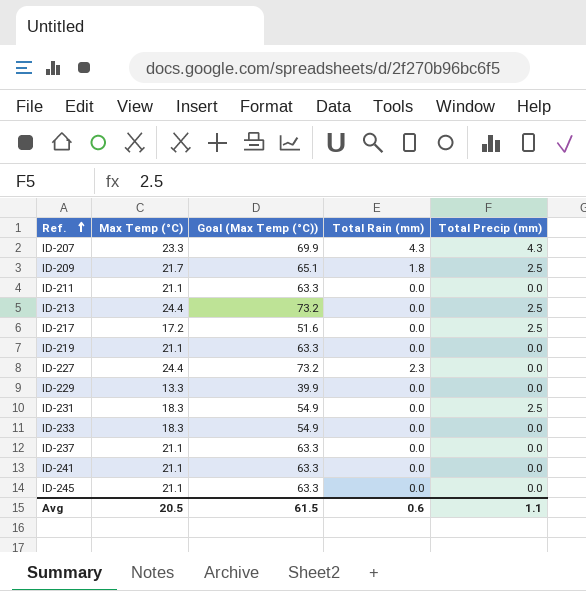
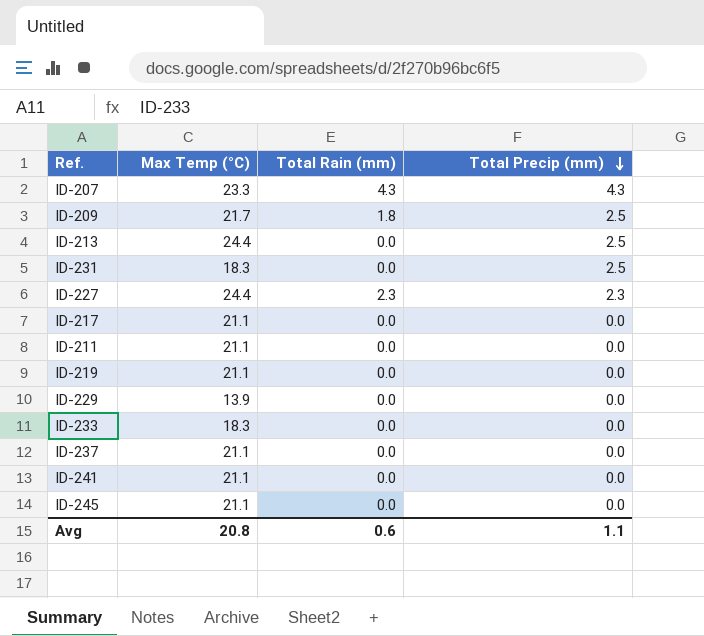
row order: Ref. ascending -> Total Precip (mm) descending
column Goal (Max Temp (°C)) | formula: [Max Temp (°C)] * 3 -> none
ID-227 | Total Precip (mm): 0.0 -> 2.3
ID-217 | Max Temp (°C): 17.2 -> 21.1
ID-217 | Total Precip (mm): 2.5 -> 0.0
ID-229 | Max Temp (°C): 13.3 -> 13.9
Avg | Max Temp (°C): 20.5 -> 20.8

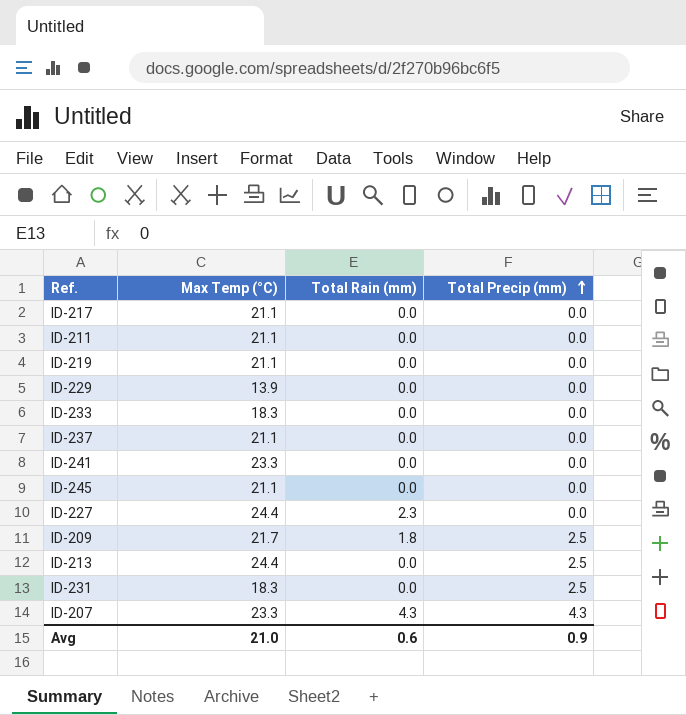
row order: Total Precip (mm) descending -> Total Precip (mm) ascending
ID-241 | Max Temp (°C): 21.1 -> 23.3
ID-227 | Total Precip (mm): 2.3 -> 0.0
Avg | Max Temp (°C): 20.8 -> 21.0
Avg | Total Precip (mm): 1.1 -> 0.9

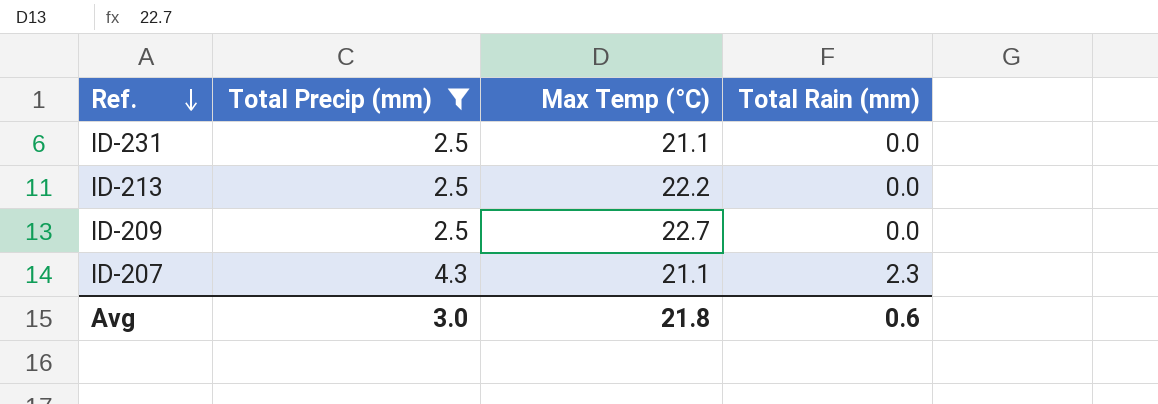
filter: none -> Total Precip (mm) != 0.0
row order: Total Precip (mm) ascending -> Ref. descending
column Total Precip (mm) | position: 4 -> 2
ID-231 | Max Temp (°C): 18.3 -> 21.1
ID-213 | Max Temp (°C): 24.4 -> 22.2
ID-209 | Max Temp (°C): 21.7 -> 22.7
ID-209 | Total Rain (mm): 1.8 -> 0.0
ID-207 | Max Temp (°C): 23.3 -> 21.1
ID-207 | Total Rain (mm): 4.3 -> 2.3
Avg | Total Precip (mm): 0.9 -> 3.0
Avg | Max Temp (°C): 21.0 -> 21.8

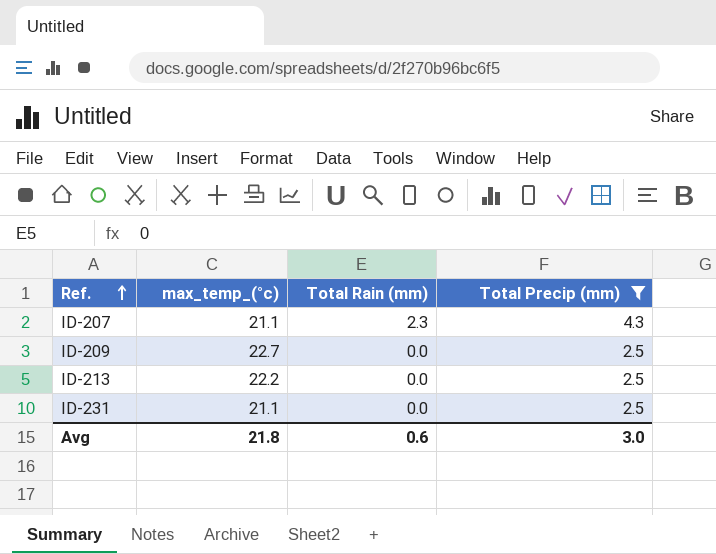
row order: Ref. descending -> Ref. ascending
column name: Max Temp (°C) -> max_temp_(°c)
column Total Precip (mm) | position: 2 -> 4

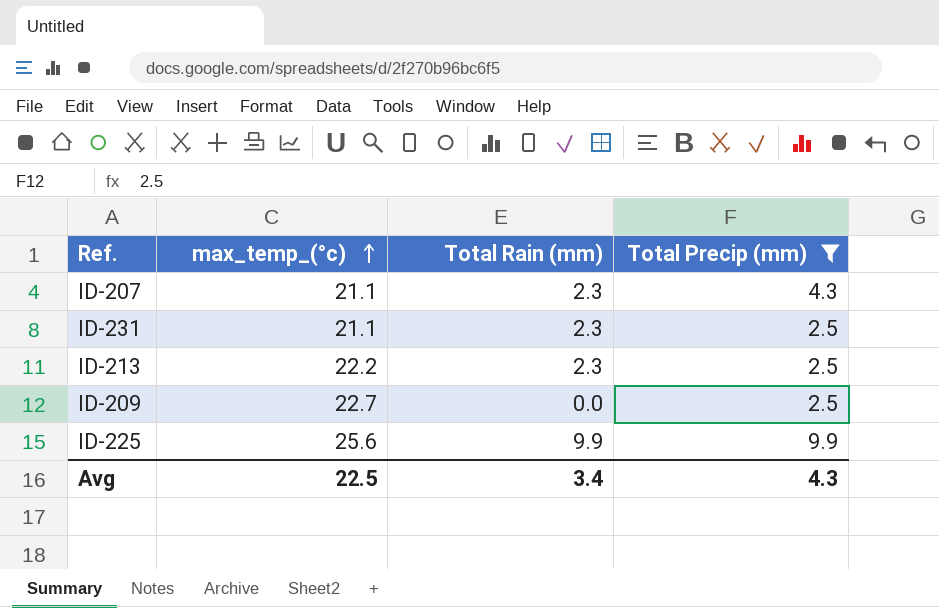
row order: Ref. ascending -> max_temp_(°c) ascending
ID-231 | Total Rain (mm): 0.0 -> 2.3
ID-213 | Total Rain (mm): 0.0 -> 2.3
row ID-225: none -> 25.6 | 9.9 | 9.9
Avg | max_temp_(°c): 21.8 -> 22.5
Avg | Total Rain (mm): 0.6 -> 3.4
Avg | Total Precip (mm): 3.0 -> 4.3

